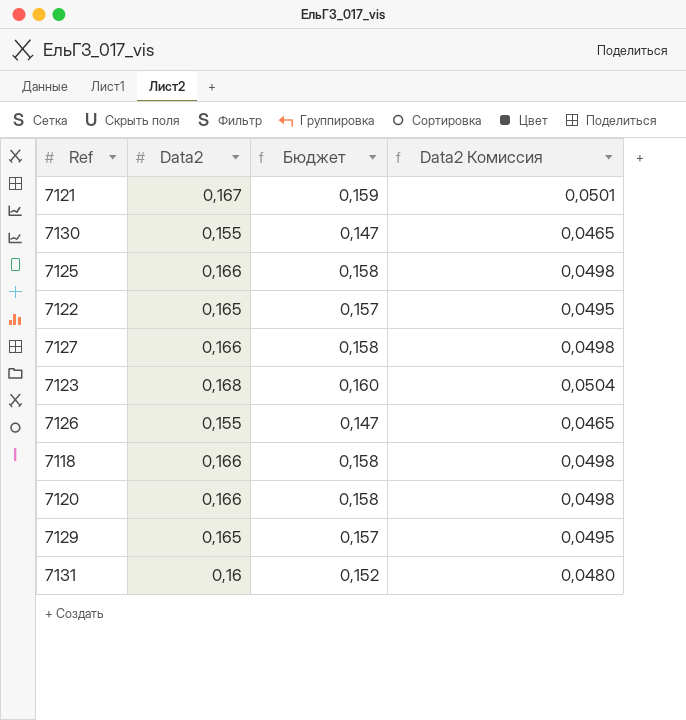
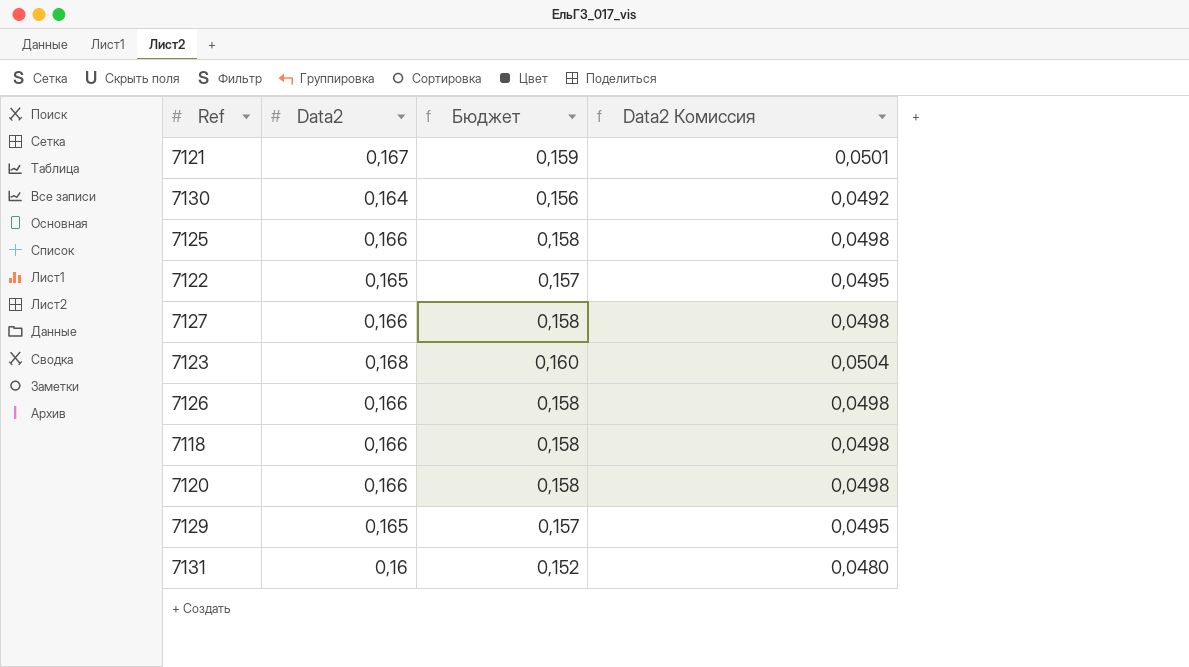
7130 | Data2: 0,155 -> 0,164
7130 | Бюджет: 0,147 -> 0,156
7130 | Data2 Комиссия: 0,0465 -> 0,0492
7126 | Data2: 0,155 -> 0,166
7126 | Бюджет: 0,147 -> 0,158
7126 | Data2 Комиссия: 0,0465 -> 0,0498

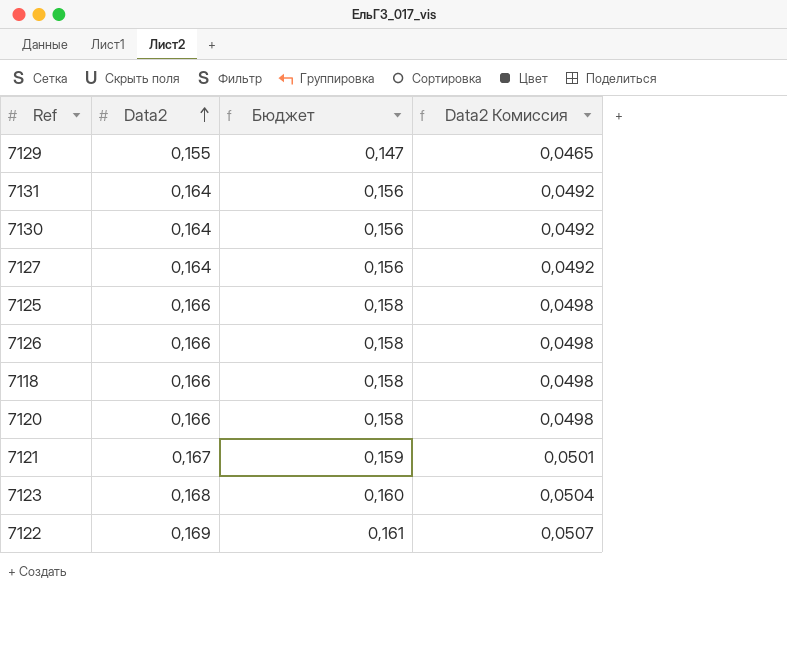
row order: none -> Data2 ascending
7129 | Data2: 0,165 -> 0,155
7129 | Бюджет: 0,157 -> 0,147
7129 | Data2 Комиссия: 0,0495 -> 0,0465
7131 | Data2: 0,16 -> 0,164
7131 | Бюджет: 0,152 -> 0,156
7131 | Data2 Комиссия: 0,0480 -> 0,0492
7127 | Data2: 0,166 -> 0,164
7127 | Бюджет: 0,158 -> 0,156
7127 | Data2 Комиссия: 0,0498 -> 0,0492
7122 | Data2: 0,165 -> 0,169
7122 | Бюджет: 0,157 -> 0,161
7122 | Data2 Комиссия: 0,0495 -> 0,0507

